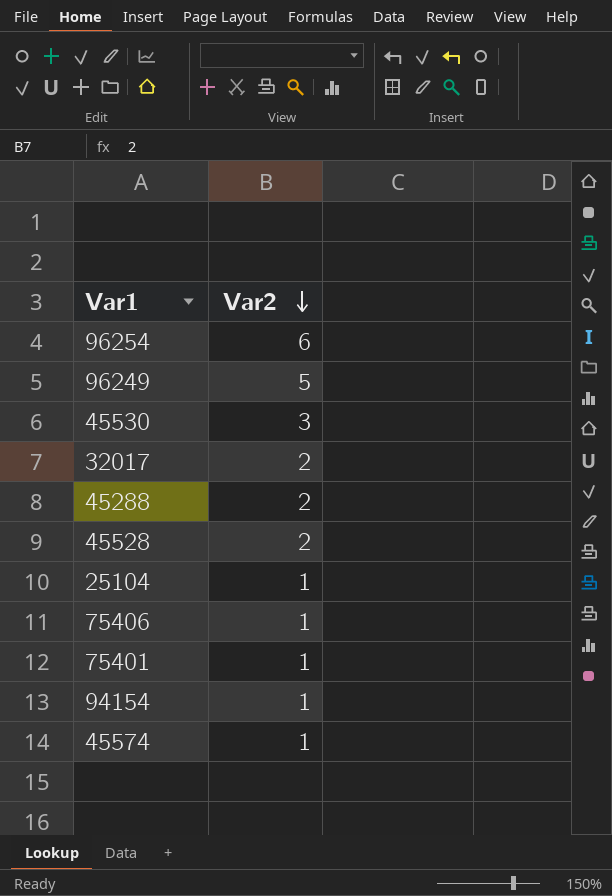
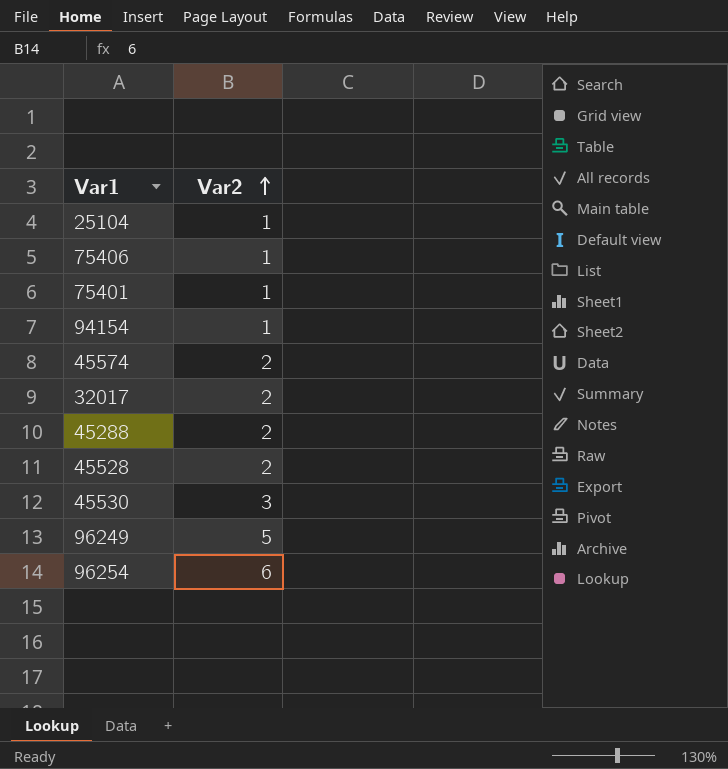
row order: Var2 descending -> Var2 ascending
45574 | Var2: 1 -> 2

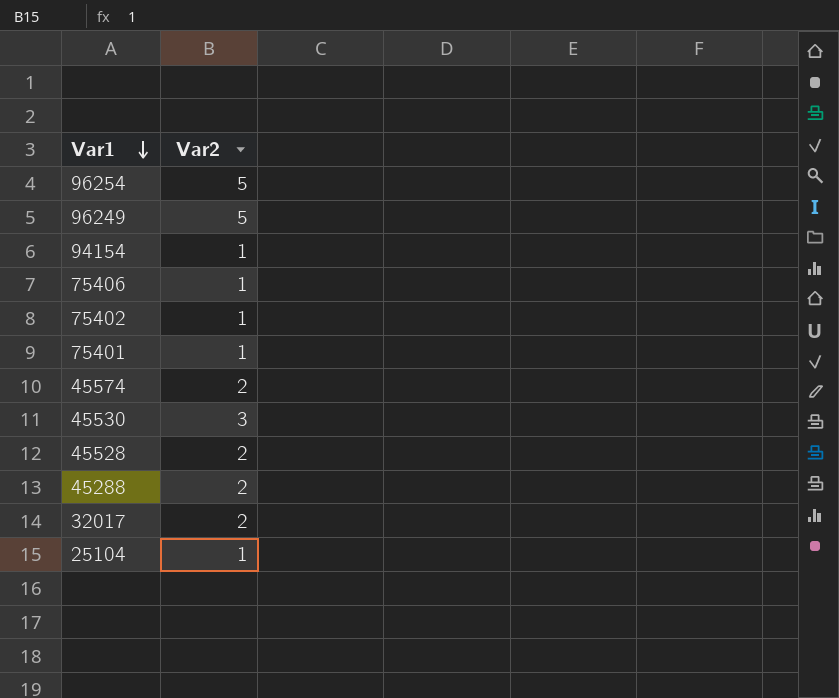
row order: Var2 ascending -> Var1 descending
96254 | Var2: 6 -> 5
row 75402: none -> 1

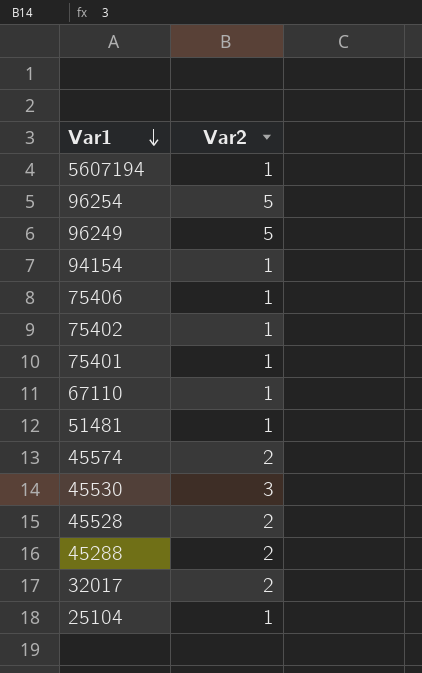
row 5607194: none -> 1
row 67110: none -> 1
row 51481: none -> 1

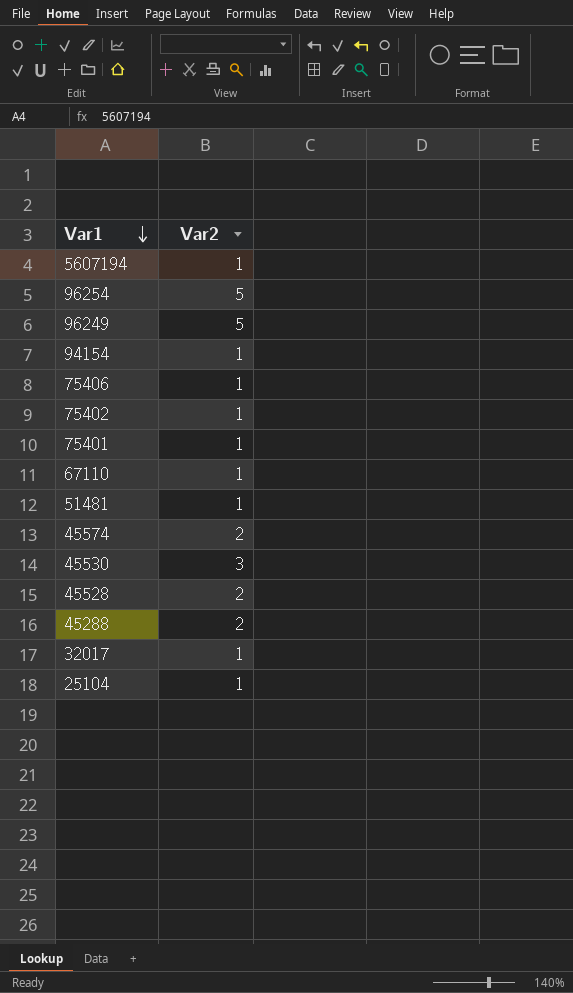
32017 | Var2: 2 -> 1

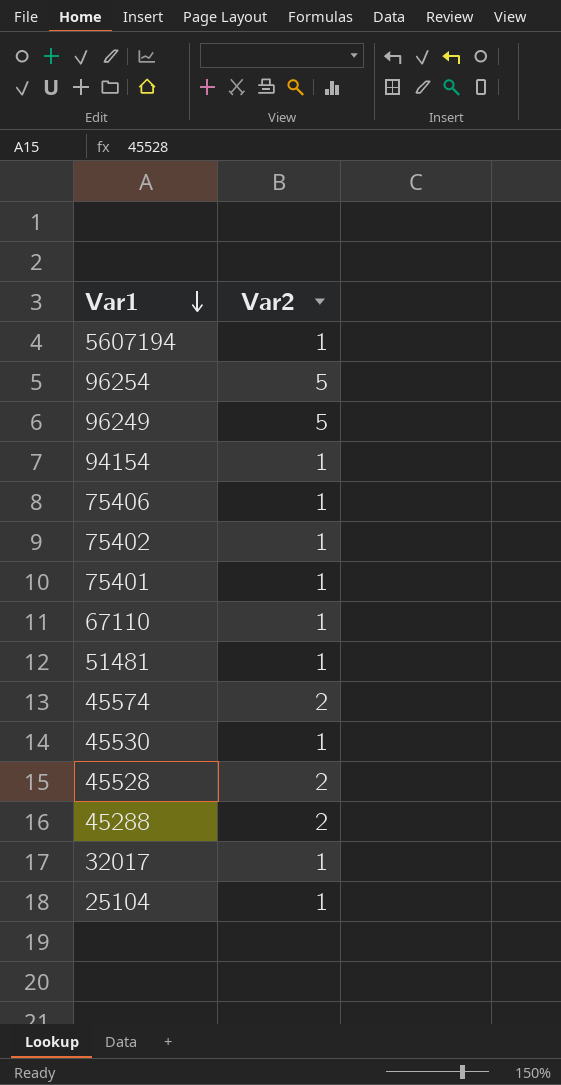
45530 | Var2: 3 -> 1

